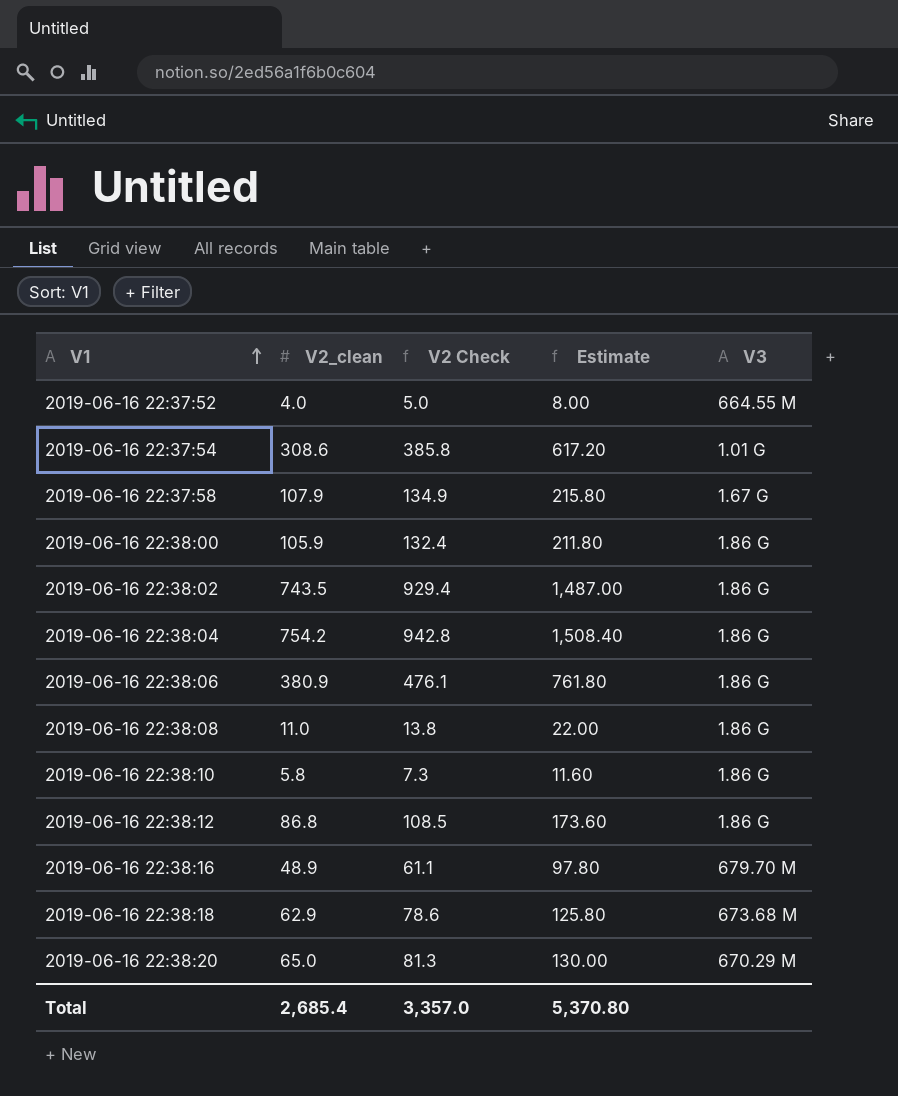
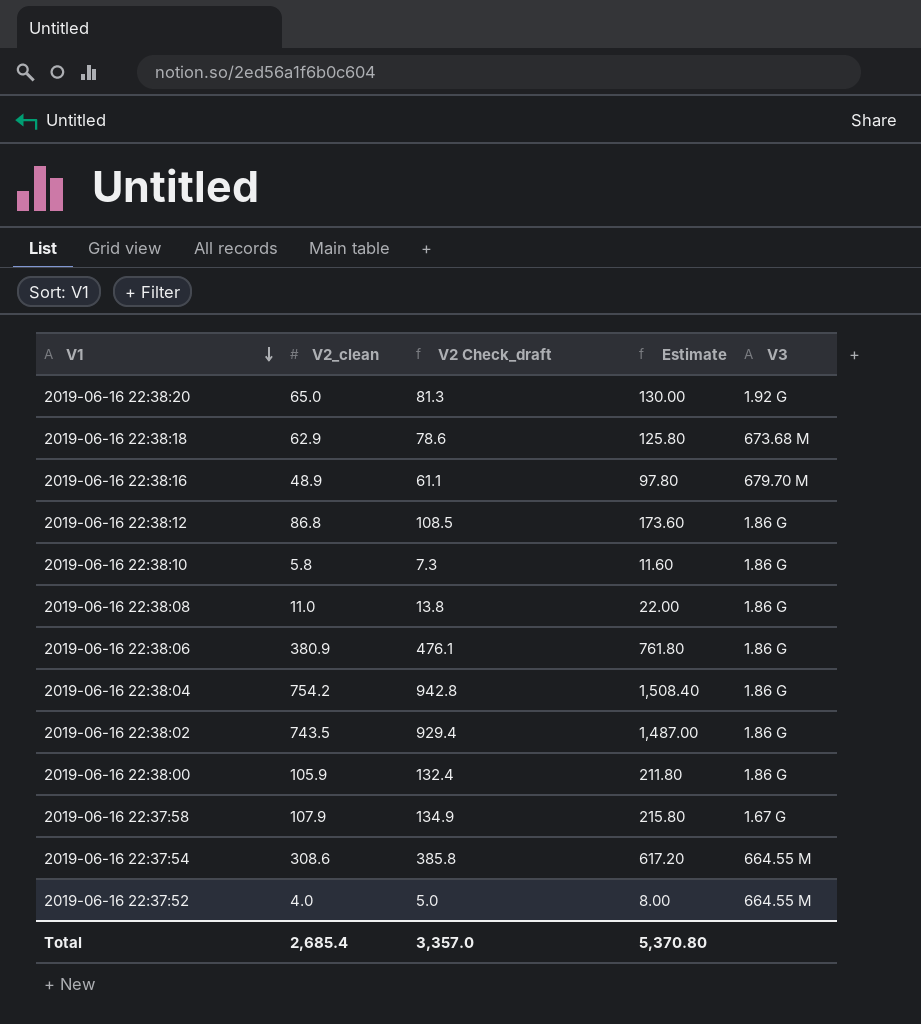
row order: V1 ascending -> V1 descending
column name: V2 Check -> V2 Check_draft
2019-06-16 22:38:20 | V3: 670.29 M -> 1.92 G
2019-06-16 22:37:54 | V3: 1.01 G -> 664.55 M

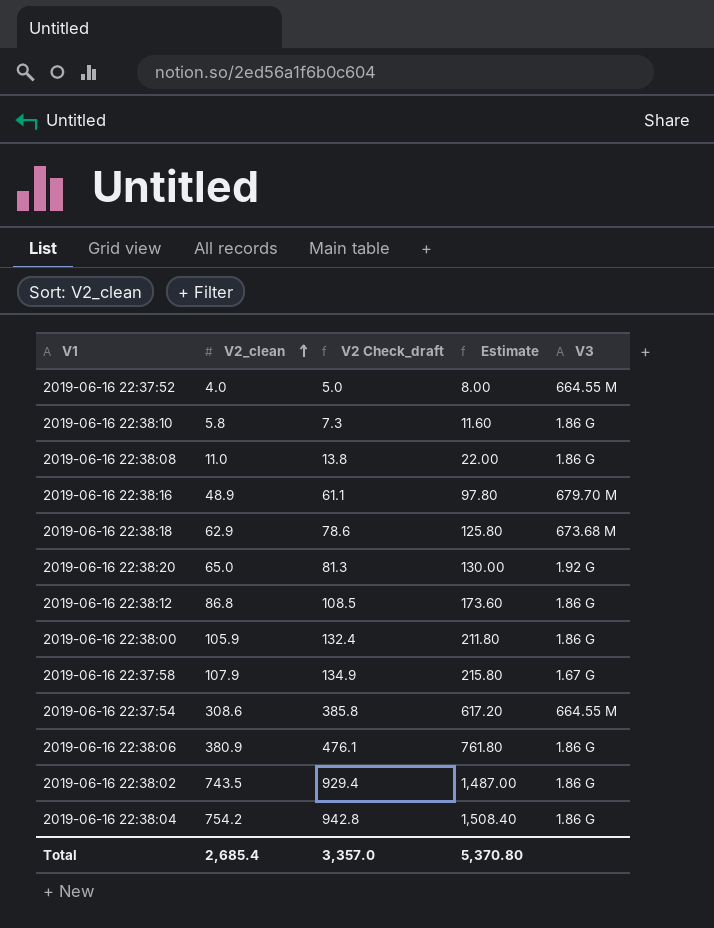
row order: V1 descending -> V2_clean ascending

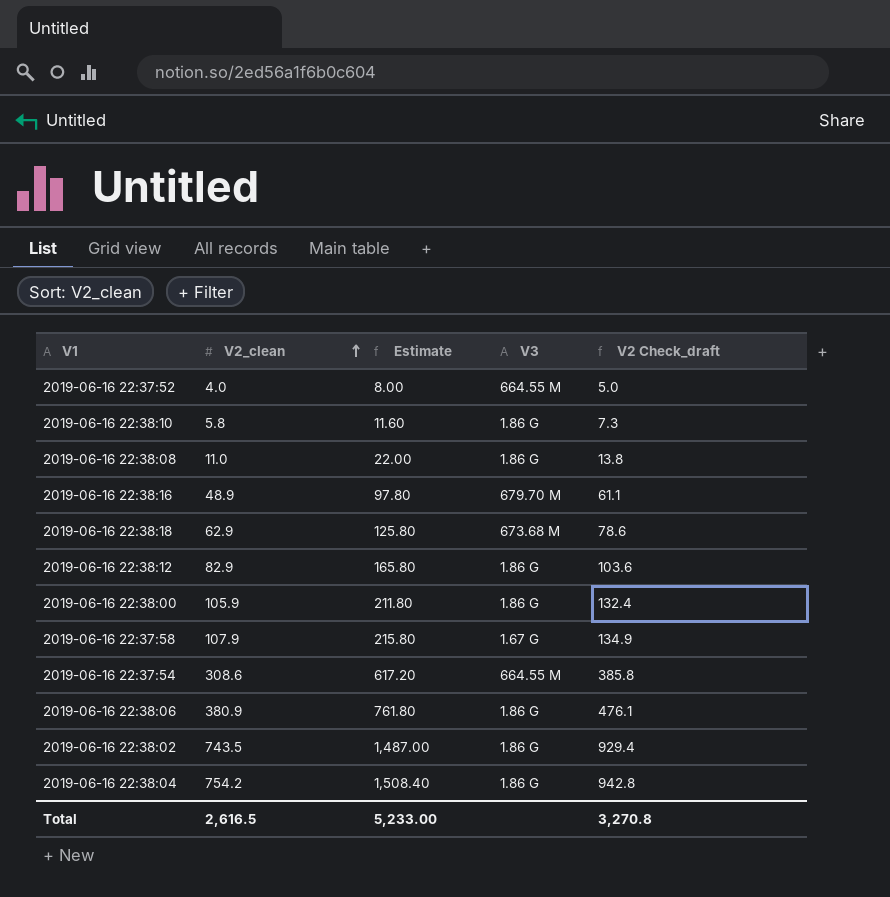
column V2 Check_draft | position: 3 -> 5
row 2019-06-16 22:38:20: 65.0 | 81.3 | 130.00 | 1.92 G -> none
2019-06-16 22:38:12 | V2_clean: 86.8 -> 82.9
2019-06-16 22:38:12 | Estimate: 173.60 -> 165.80
2019-06-16 22:38:12 | V2 Check_draft: 108.5 -> 103.6
Total | V2_clean: 2,685.4 -> 2,616.5
Total | Estimate: 5,370.80 -> 5,233.00
Total | V2 Check_draft: 3,357.0 -> 3,270.8

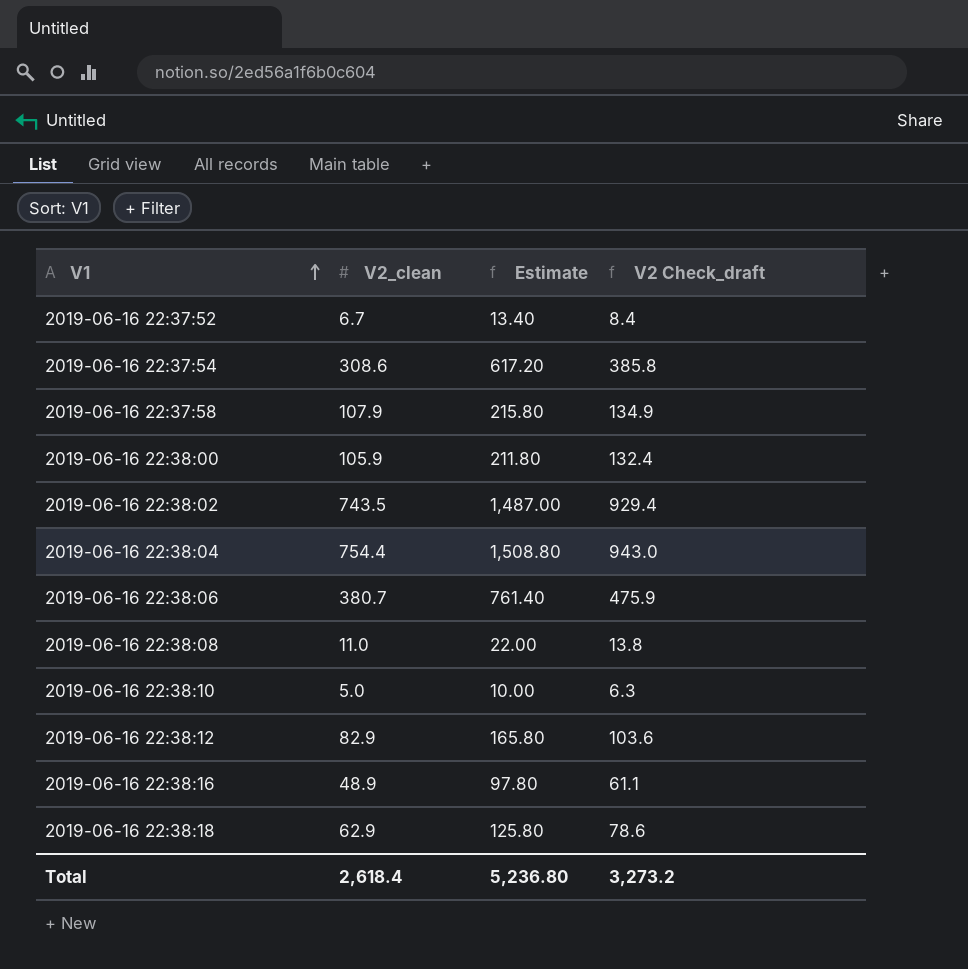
row order: V2_clean ascending -> V1 ascending
column V3 | position: 4 -> none
2019-06-16 22:37:52 | V2_clean: 4.0 -> 6.7
2019-06-16 22:37:52 | Estimate: 8.00 -> 13.40
2019-06-16 22:37:52 | V2 Check_draft: 5.0 -> 8.4
2019-06-16 22:38:04 | V2_clean: 754.2 -> 754.4
2019-06-16 22:38:04 | Estimate: 1,508.40 -> 1,508.80
2019-06-16 22:38:04 | V2 Check_draft: 942.8 -> 943.0
2019-06-16 22:38:06 | V2_clean: 380.9 -> 380.7
2019-06-16 22:38:06 | Estimate: 761.80 -> 761.40
2019-06-16 22:38:06 | V2 Check_draft: 476.1 -> 475.9
2019-06-16 22:38:10 | V2_clean: 5.8 -> 5.0
2019-06-16 22:38:10 | Estimate: 11.60 -> 10.00
2019-06-16 22:38:10 | V2 Check_draft: 7.3 -> 6.3
Total | V2_clean: 2,616.5 -> 2,618.4
Total | Estimate: 5,233.00 -> 5,236.80
Total | V2 Check_draft: 3,270.8 -> 3,273.2

